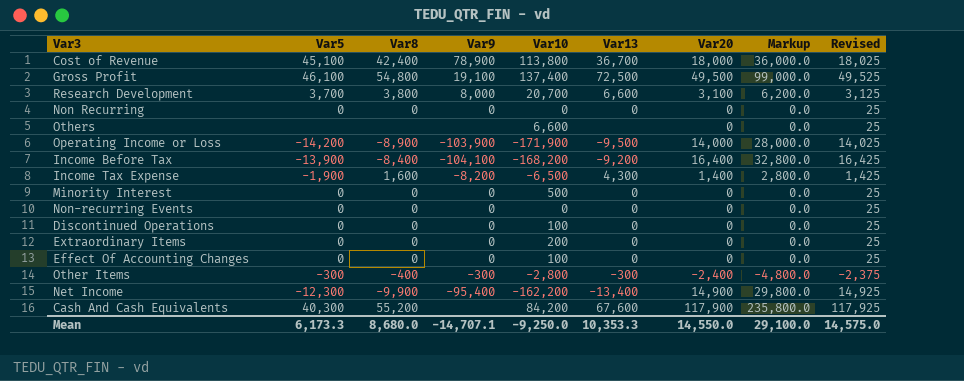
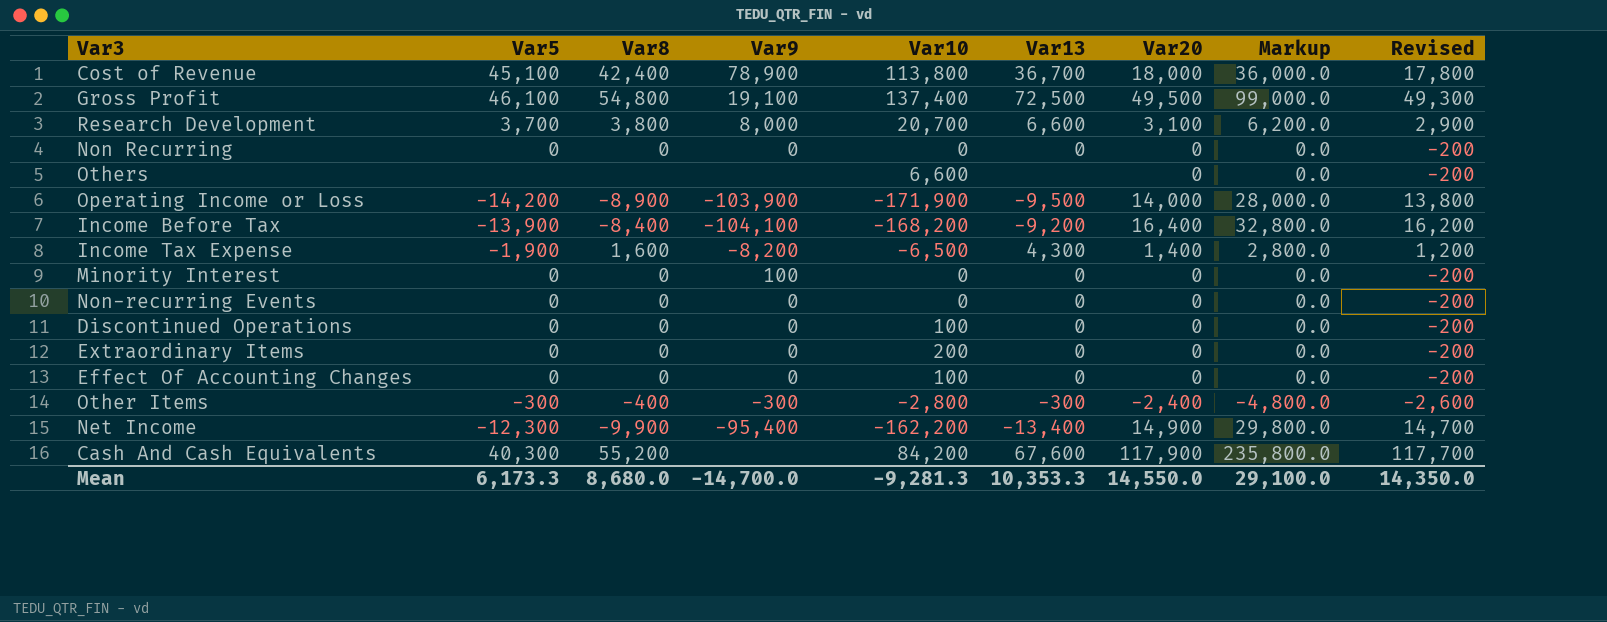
column Revised | formula: [Var20] + 25 -> [Var20] - 200
Minority Interest | Var9: 0 -> 100
Minority Interest | Var10: 500 -> 0
Mean | Var9: -14,707.1 -> -14,700.0
Mean | Var10: -9,250.0 -> -9,281.3
Mean | Revised: 14,575.0 -> 14,350.0

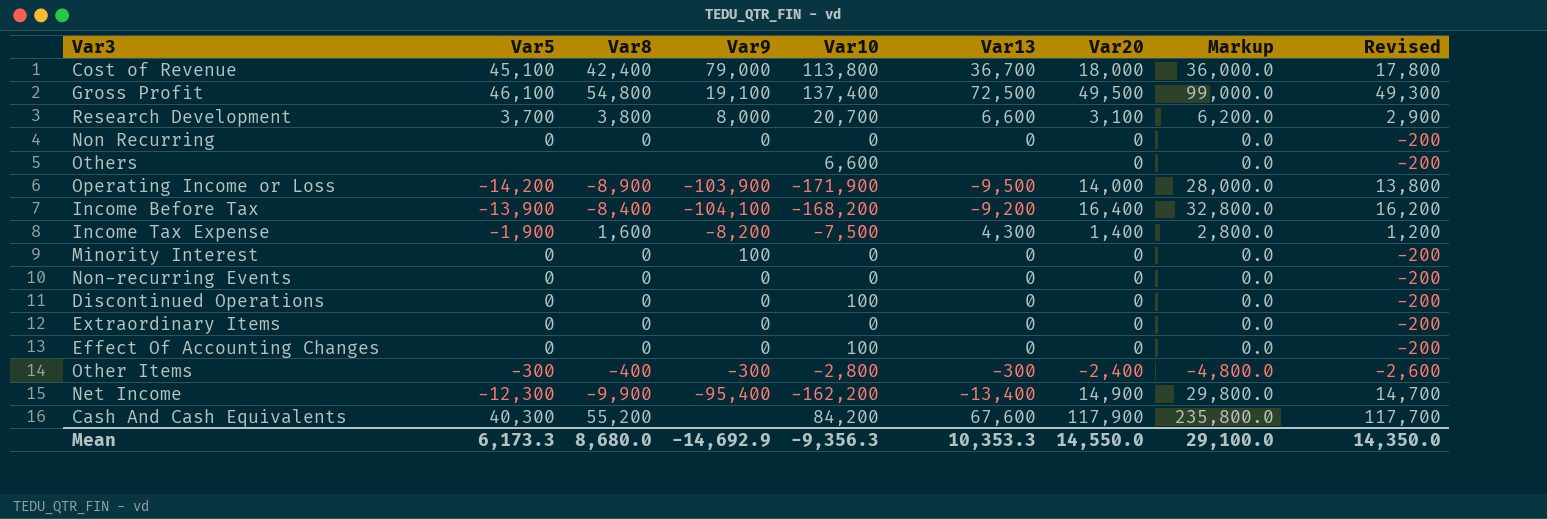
Cost of Revenue | Var9: 78,900 -> 79,000
Income Tax Expense | Var10: -6,500 -> -7,500
Extraordinary Items | Var10: 200 -> 0
Mean | Var9: -14,700.0 -> -14,692.9
Mean | Var10: -9,281.3 -> -9,356.3

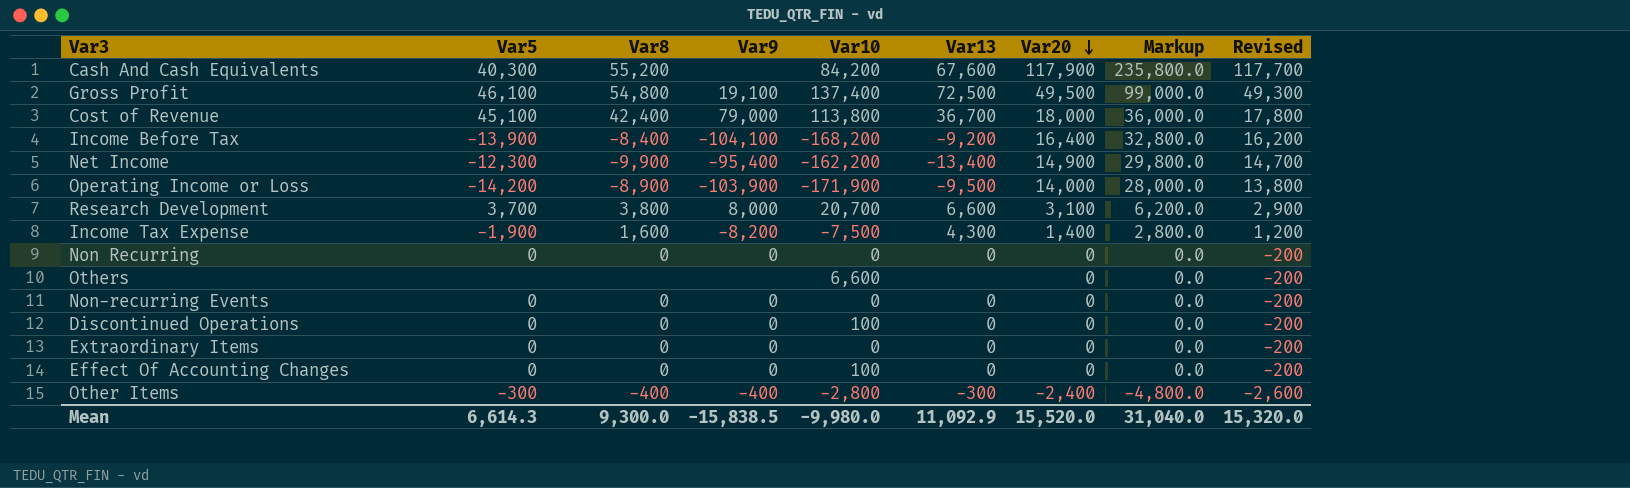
row order: none -> Var20 descending
row Minority Interest: 0 | 0 | 100 | 0 | 0 | 0 | 0.0 | -200 -> none
Other Items | Var9: -300 -> -400
Mean | Var5: 6,173.3 -> 6,614.3
Mean | Var8: 8,680.0 -> 9,300.0
Mean | Var9: -14,692.9 -> -15,838.5
Mean | Var10: -9,356.3 -> -9,980.0
Mean | Var13: 10,353.3 -> 11,092.9
Mean | Var20: 14,550.0 -> 15,520.0
Mean | Markup: 29,100.0 -> 31,040.0
Mean | Revised: 14,350.0 -> 15,320.0

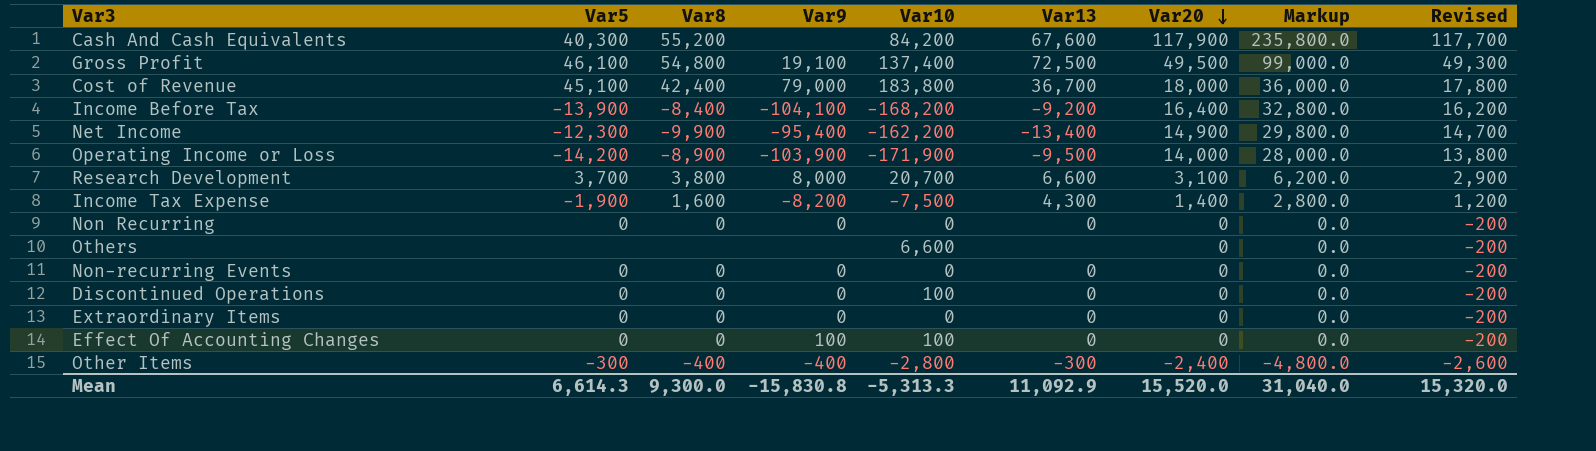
Cost of Revenue | Var10: 113,800 -> 183,800
Effect Of Accounting Changes | Var9: 0 -> 100
Mean | Var9: -15,838.5 -> -15,830.8
Mean | Var10: -9,980.0 -> -5,313.3

